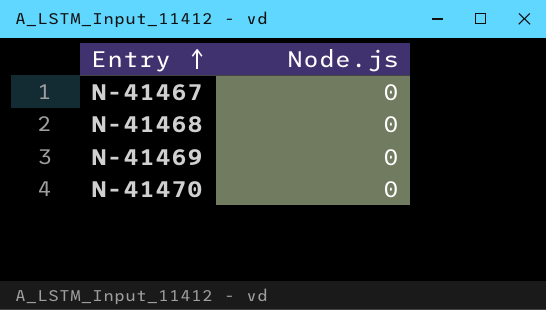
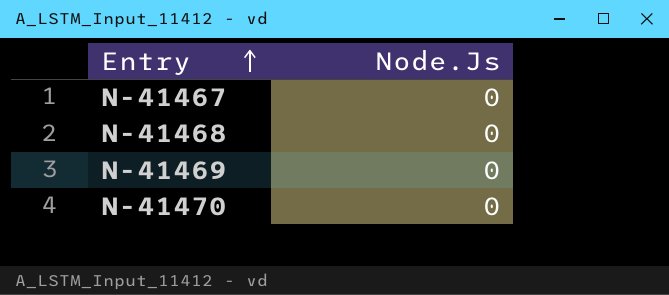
column name: Node.js -> Node.Js

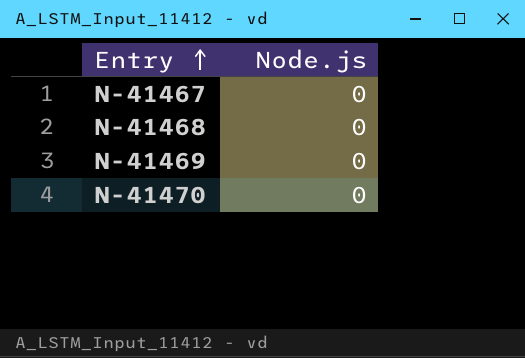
column name: Node.Js -> Node.js

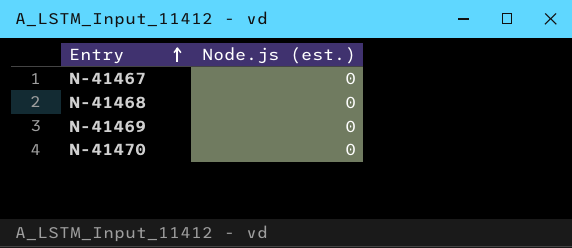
column name: Node.js -> Node.js (est.)

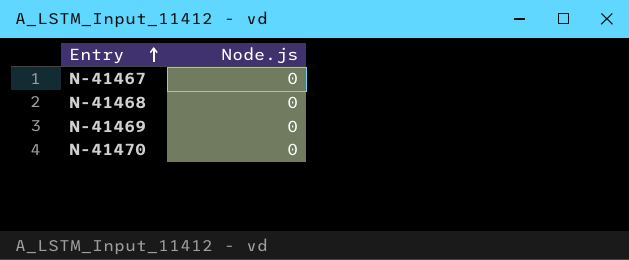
column name: Node.js (est.) -> Node.js

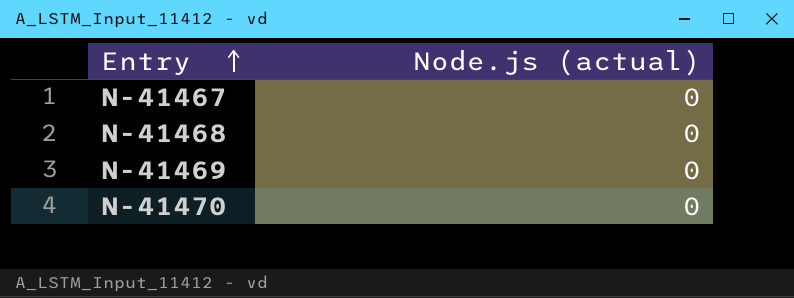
column name: Node.js -> Node.js (actual)

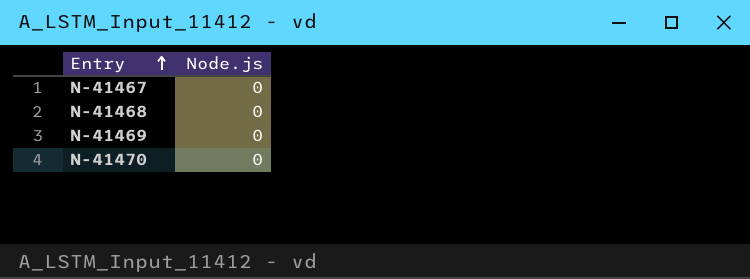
column name: Node.js (actual) -> Node.js

